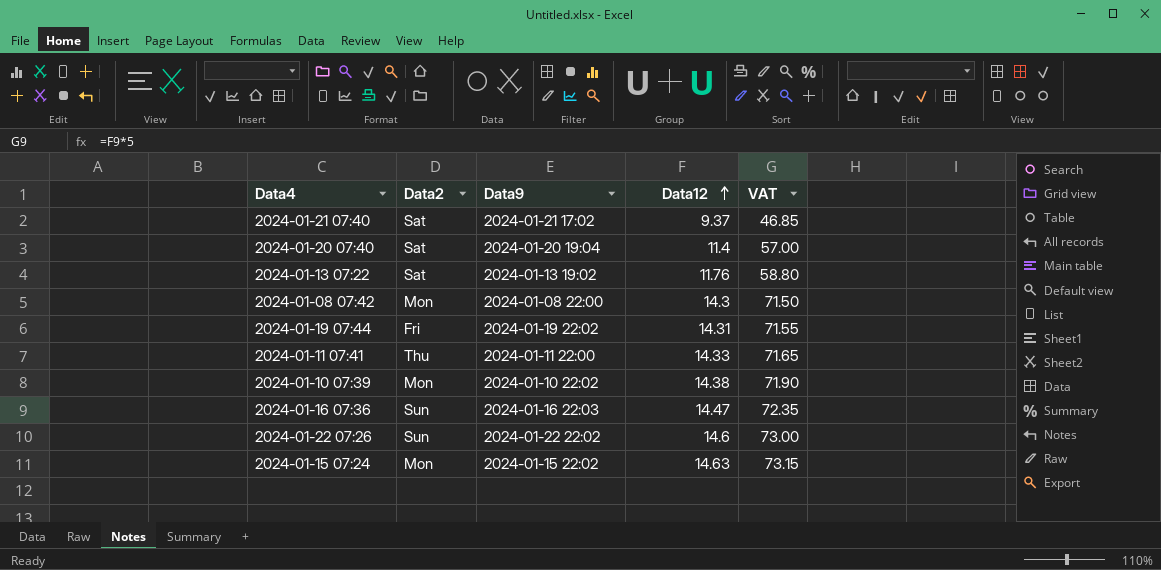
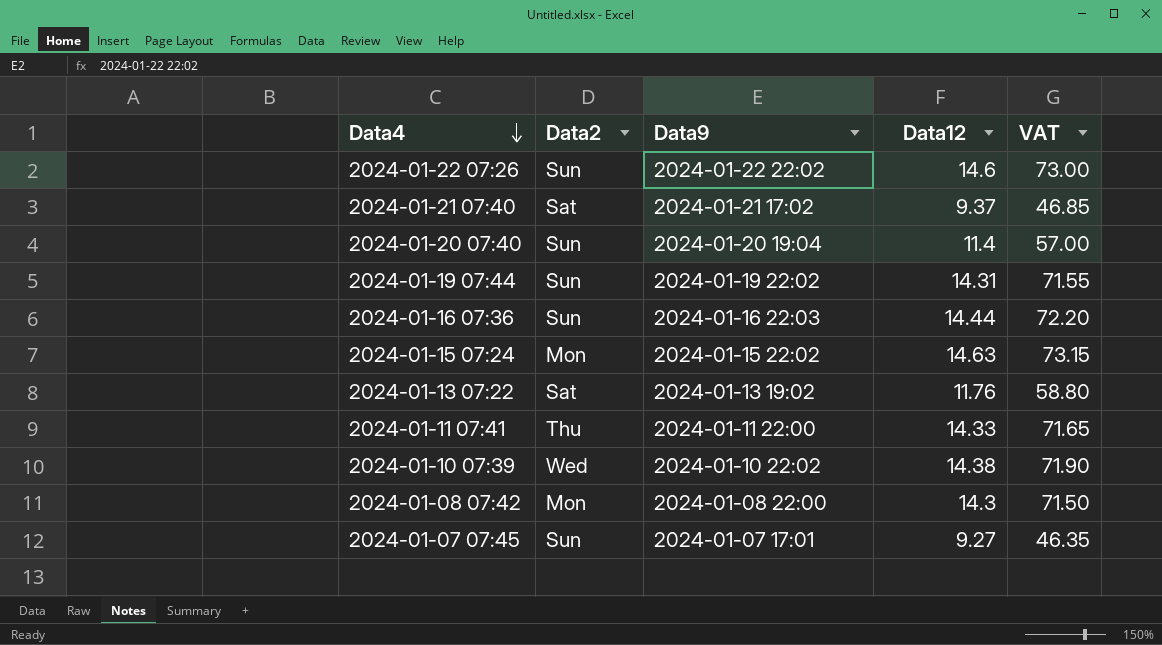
row order: Data12 ascending -> Data4 descending
2024-01-20 07:40 | Data2: Sat -> Sun
2024-01-19 07:44 | Data2: Fri -> Sun
2024-01-16 07:36 | Data12: 14.47 -> 14.44
2024-01-16 07:36 | VAT: 72.35 -> 72.20
2024-01-10 07:39 | Data2: Mon -> Wed
row 2024-01-07 07:45: none -> Sun | 2024-01-07 17:01 | 9.27 | 46.35

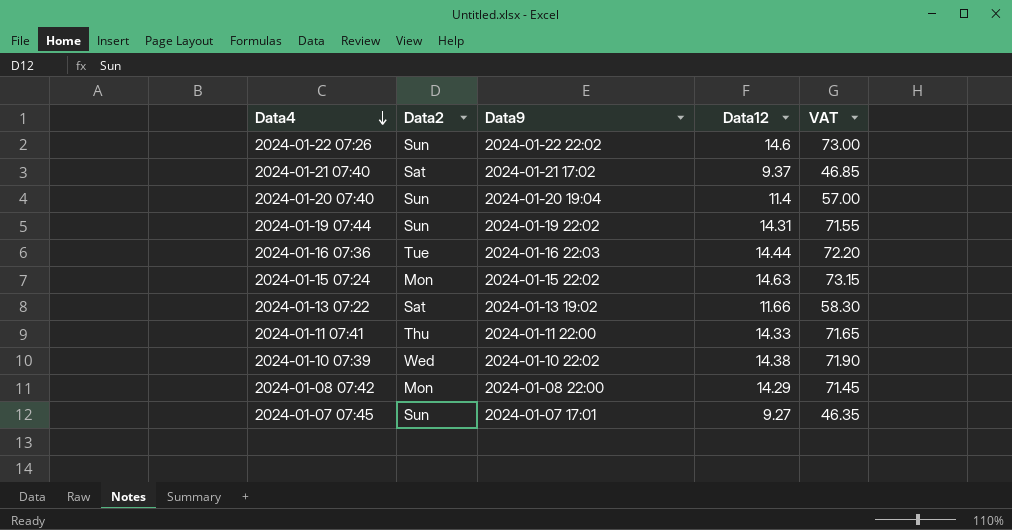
2024-01-16 07:36 | Data2: Sun -> Tue
2024-01-13 07:22 | Data12: 11.76 -> 11.66
2024-01-13 07:22 | VAT: 58.80 -> 58.30
2024-01-08 07:42 | Data12: 14.3 -> 14.29
2024-01-08 07:42 | VAT: 71.50 -> 71.45

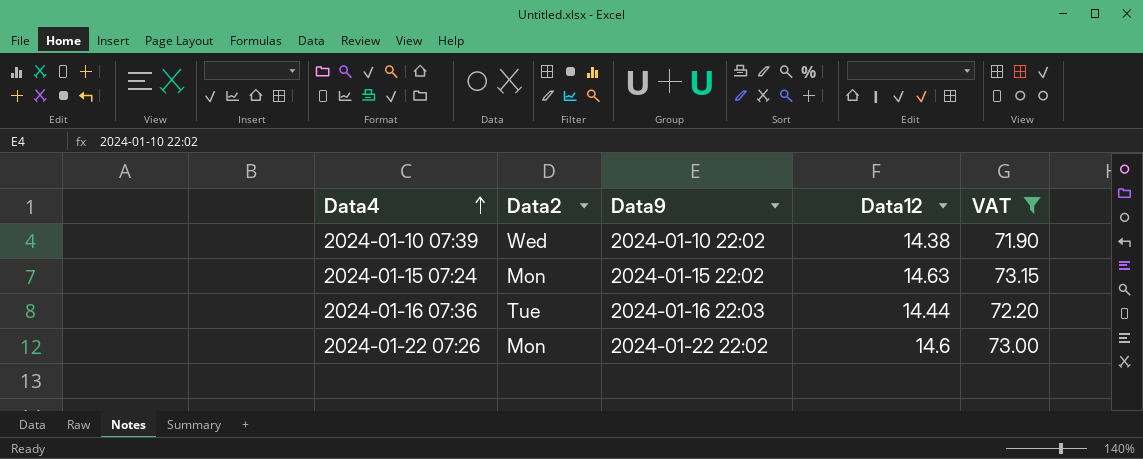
filter: none -> VAT >= 71.90
row order: Data4 descending -> Data4 ascending
2024-01-22 07:26 | Data2: Sun -> Mon

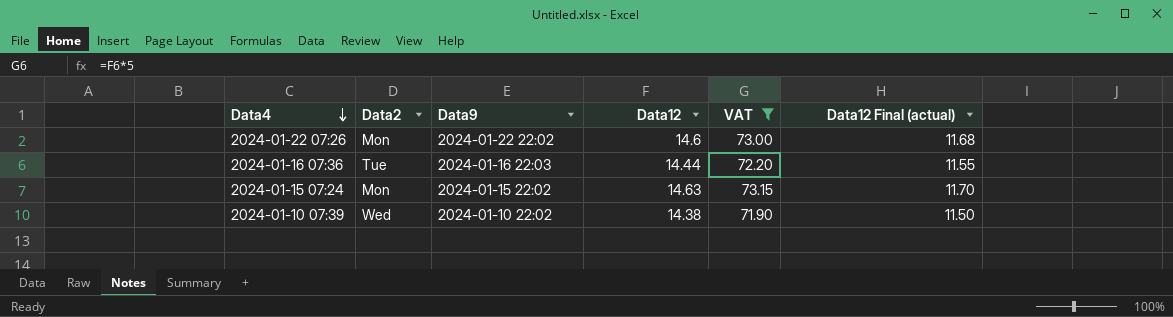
row order: Data4 ascending -> Data4 descending
column Data12 Final (actual) | formula: none -> [Data12] * 0.8

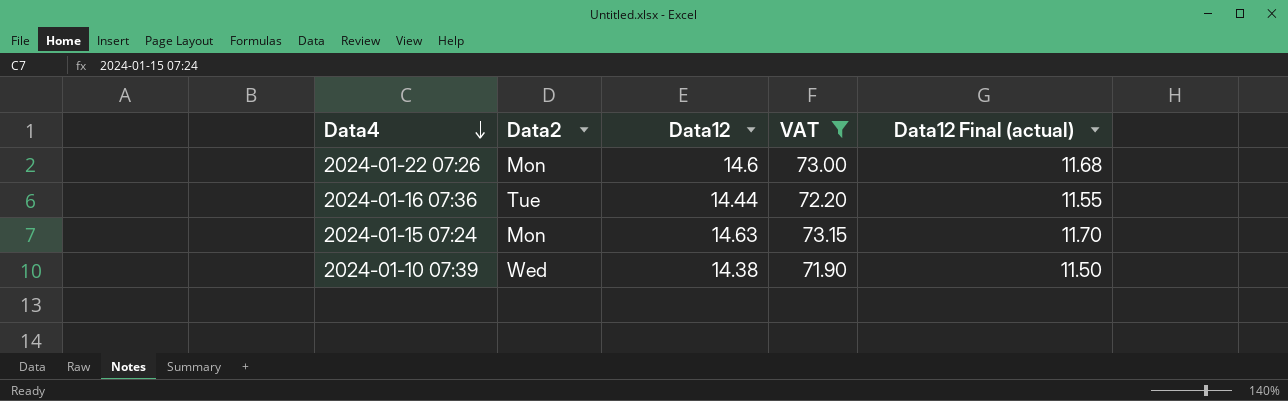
column Data9 | position: 3 -> none

